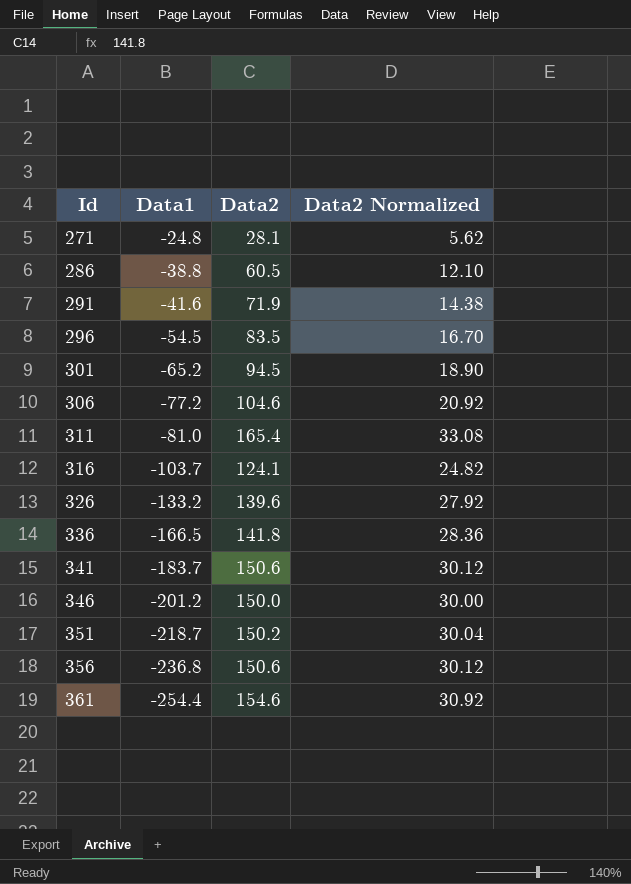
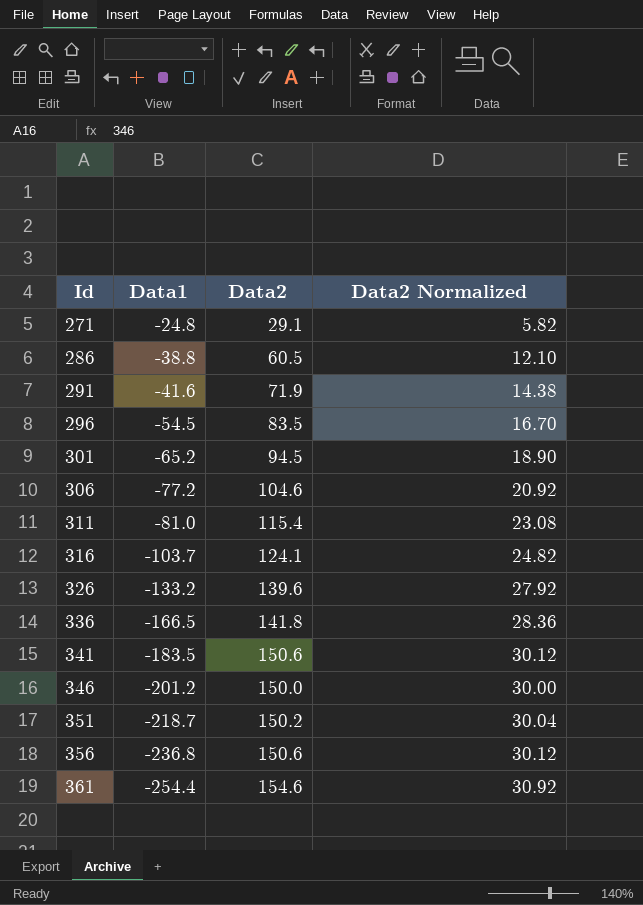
271 | Data2: 28.1 -> 29.1
271 | Data2 Normalized: 5.62 -> 5.82
311 | Data2: 165.4 -> 115.4
311 | Data2 Normalized: 33.08 -> 23.08
341 | Data1: -183.7 -> -183.5

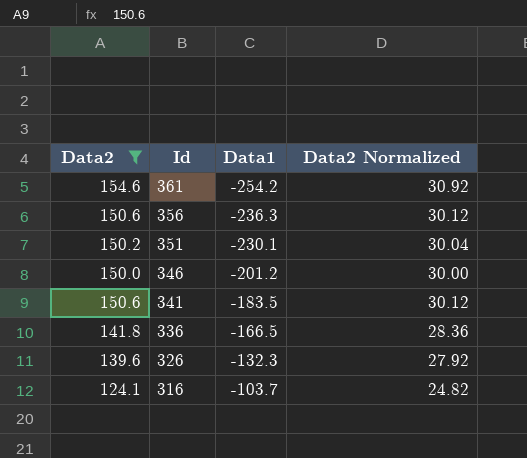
filter: none -> Data2 >= 124.1
row order: Id ascending -> Id descending
column Data2 | position: 3 -> 1
361 | Data1: -254.4 -> -254.2
356 | Data1: -236.8 -> -236.3
351 | Data1: -218.7 -> -230.1
326 | Data1: -133.2 -> -132.3

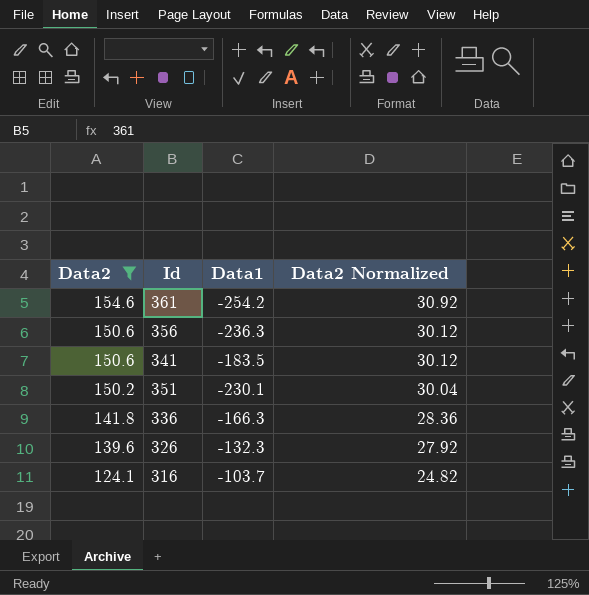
row order: Id descending -> Data2 descending
row 346: 150.0 | -201.2 | 30.00 -> none
336 | Data1: -166.5 -> -166.3

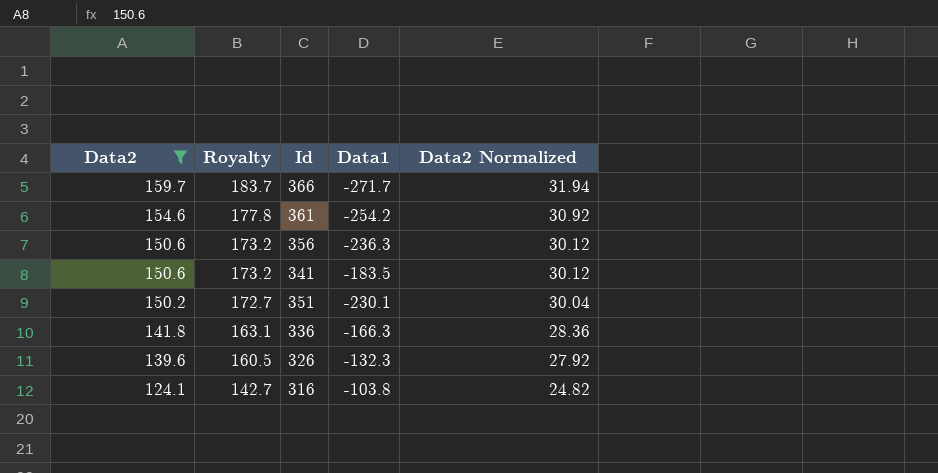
column Royalty | formula: none -> [Data2] * 1.15
row 366: none -> 159.7 | 183.7 | -271.7 | 31.94
316 | Data1: -103.7 -> -103.8

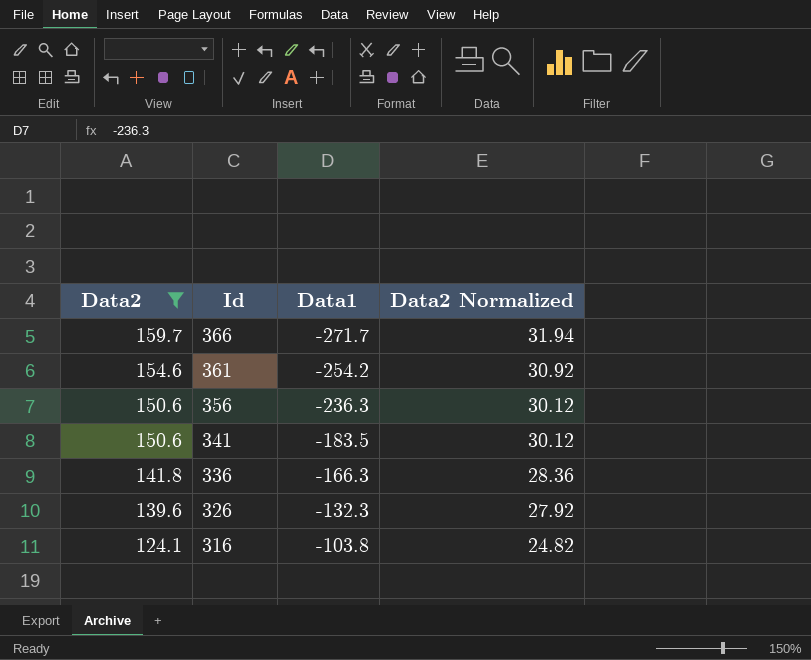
column Royalty | formula: [Data2] * 1.15 -> none
row 351: 150.2 | 172.7 | -230.1 | 30.04 -> none

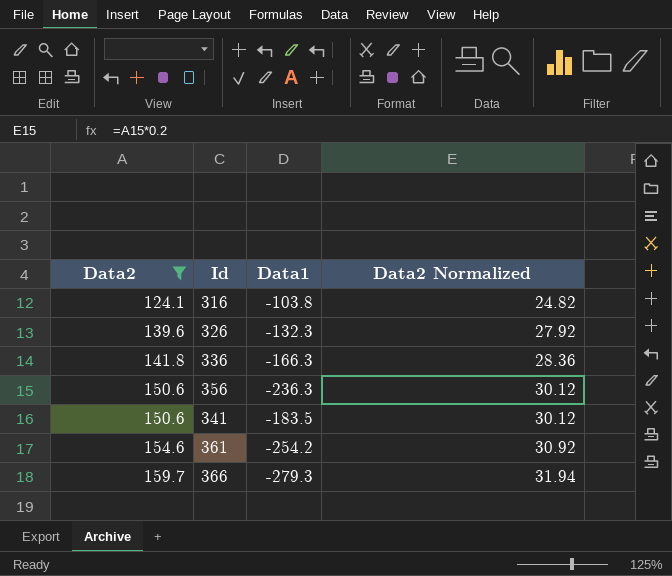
row order: Data2 descending -> Data2 ascending
366 | Data1: -271.7 -> -279.3

